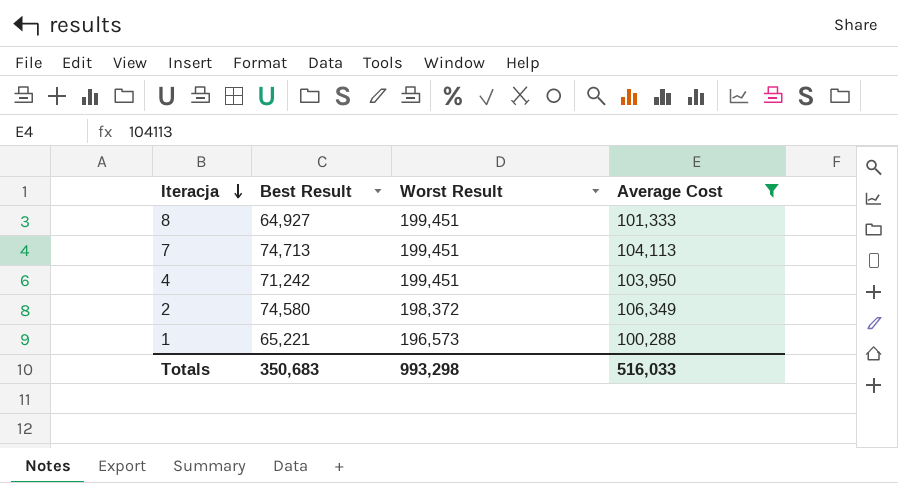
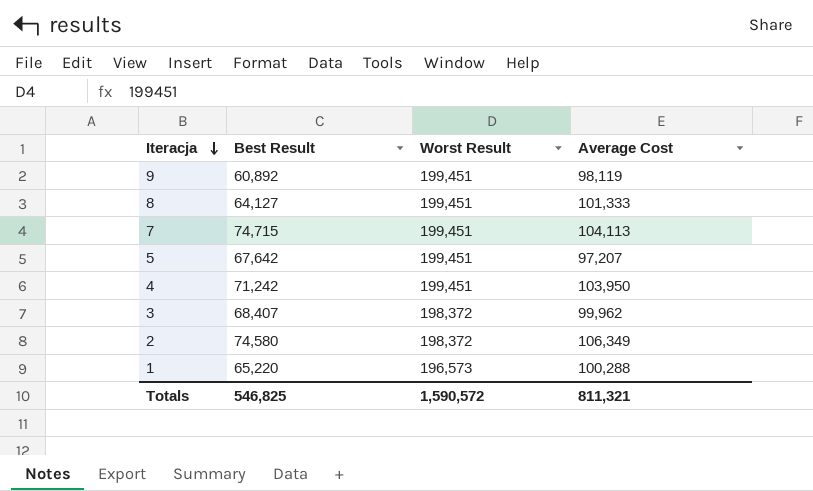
filter: Average Cost >= 100,288 -> none
8 | Best Result: 64,927 -> 64,127
7 | Best Result: 74,713 -> 74,715
1 | Best Result: 65,221 -> 65,220
Totals | Best Result: 350,683 -> 546,825
Totals | Worst Result: 993,298 -> 1,590,572
Totals | Average Cost: 516,033 -> 811,321

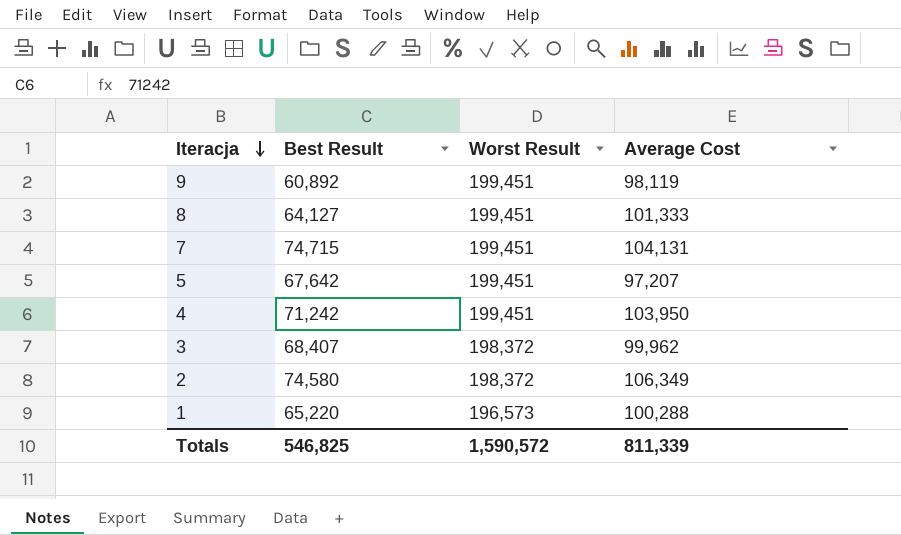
7 | Average Cost: 104,113 -> 104,131
Totals | Average Cost: 811,321 -> 811,339

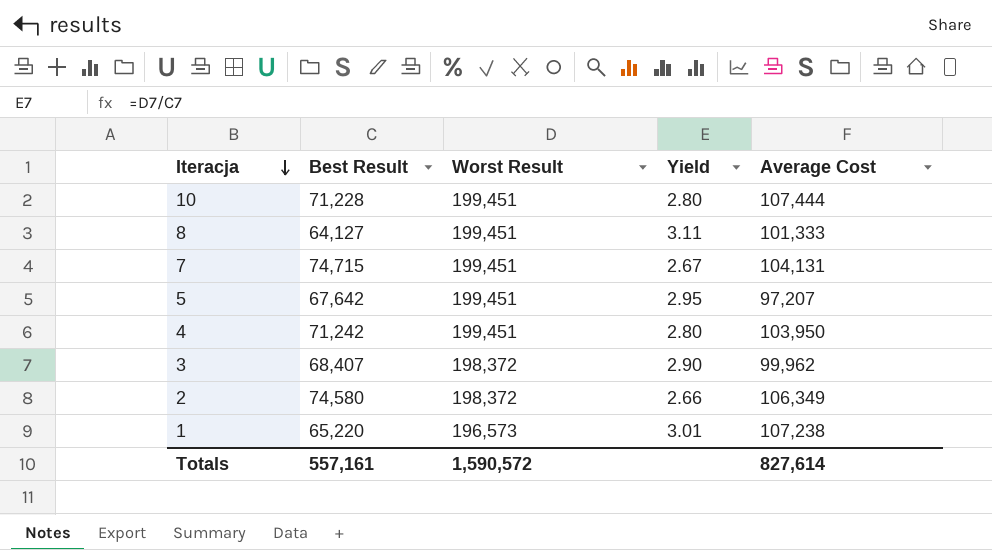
column Yield | formula: none -> [Worst Result] / [Best Result]
row 9: 60,892 | 199,451 | 98,119 -> none
row 10: none -> 71,228 | 199,451 | 2.80 | 107,444
1 | Average Cost: 100,288 -> 107,238
Totals | Best Result: 546,825 -> 557,161
Totals | Average Cost: 811,339 -> 827,614

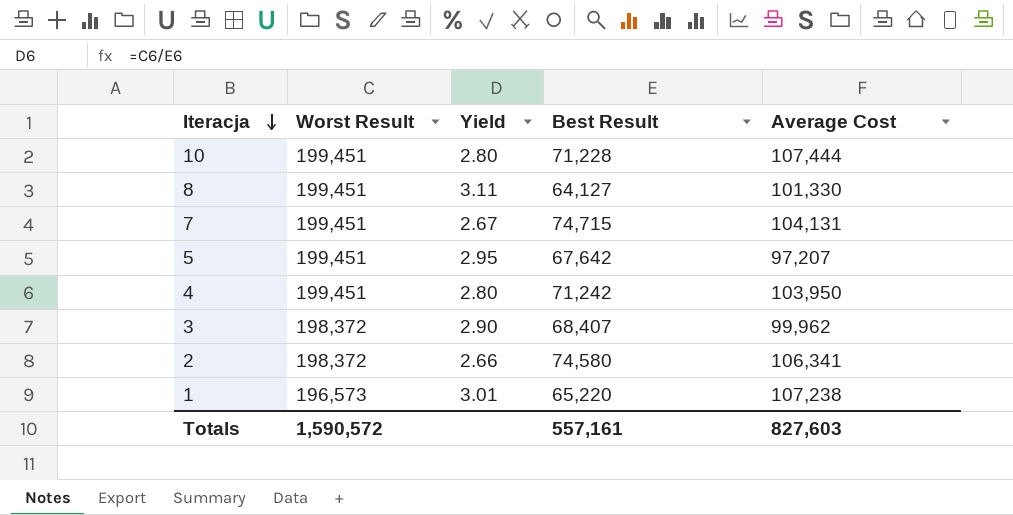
column Best Result | position: 2 -> 4
8 | Average Cost: 101,333 -> 101,330
2 | Average Cost: 106,349 -> 106,341
Totals | Average Cost: 827,614 -> 827,603

